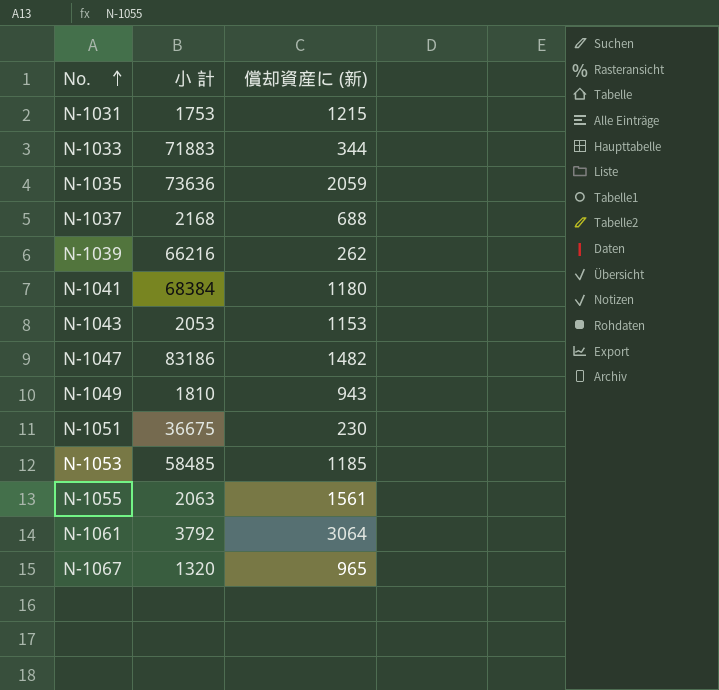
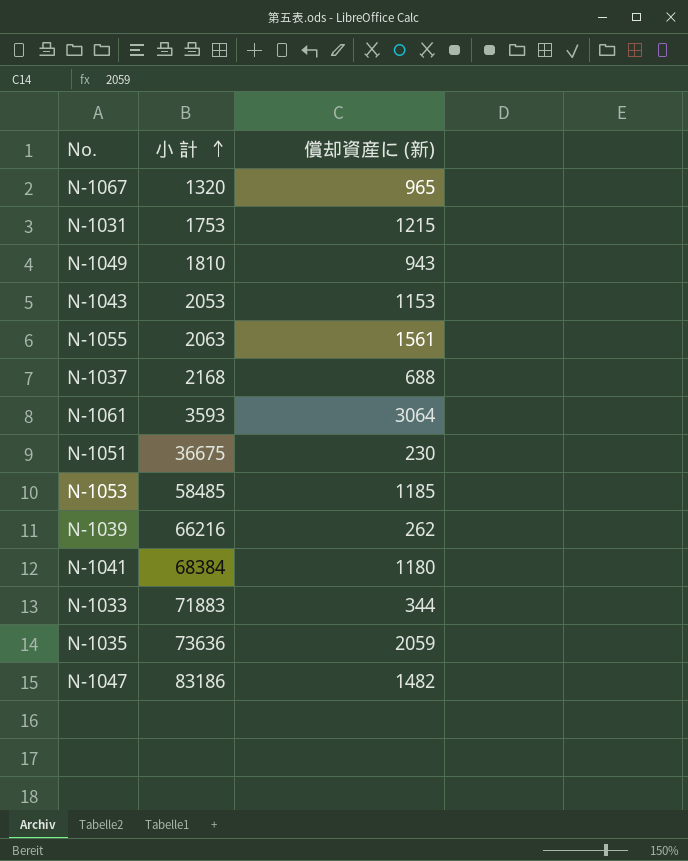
row order: No. ascending -> 小 計 ascending
N-1061 | 小 計: 3792 -> 3593

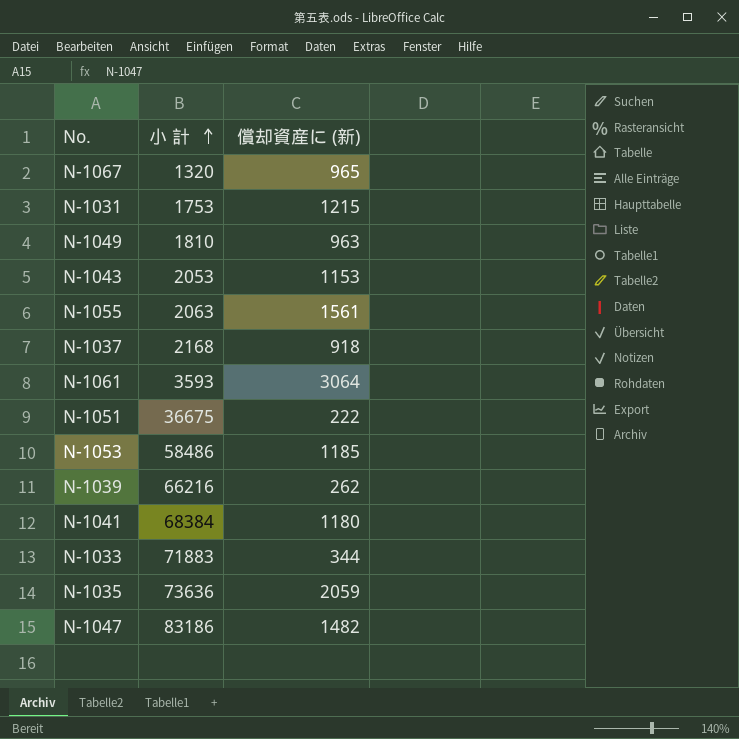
N-1049 | 償却資産に (新): 943 -> 963
N-1037 | 償却資産に (新): 688 -> 918
N-1051 | 償却資産に (新): 230 -> 222
N-1053 | 小 計: 58485 -> 58486

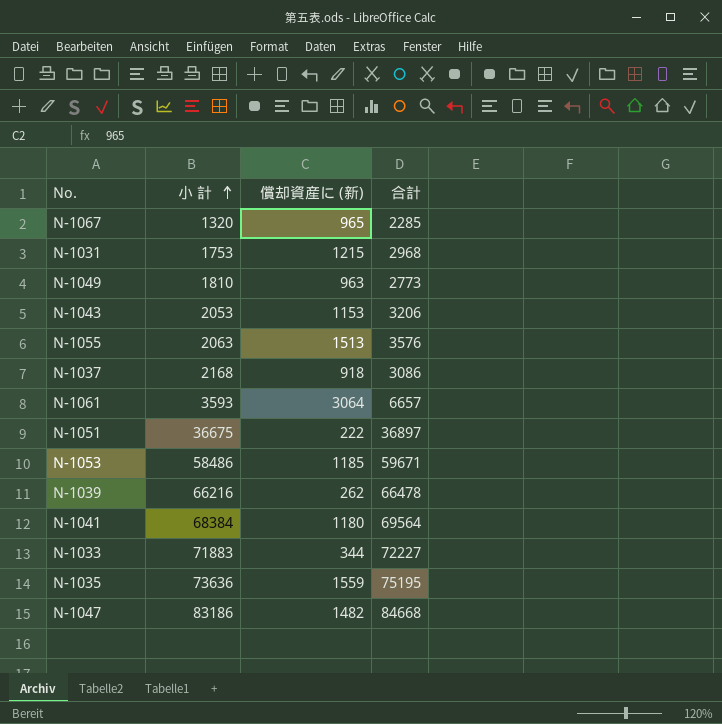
column 合計 | formula: none -> [小 計] + [償却資産に (新)]
N-1055 | 償却資産に (新): 1561 -> 1513
N-1035 | 償却資産に (新): 2059 -> 1559

